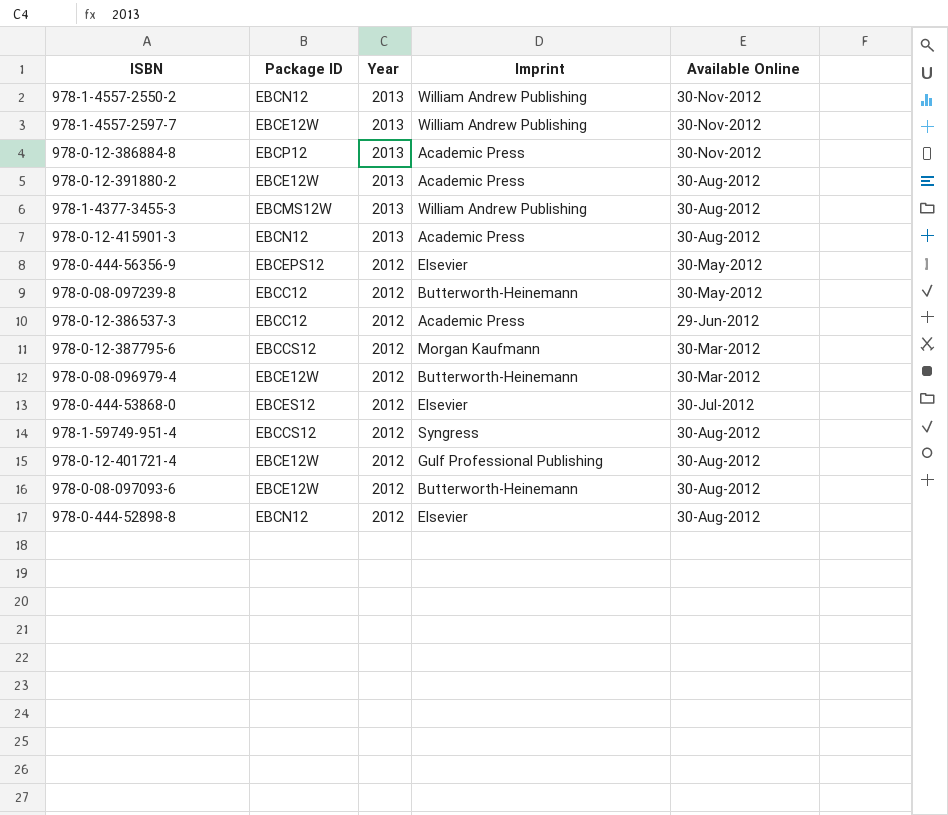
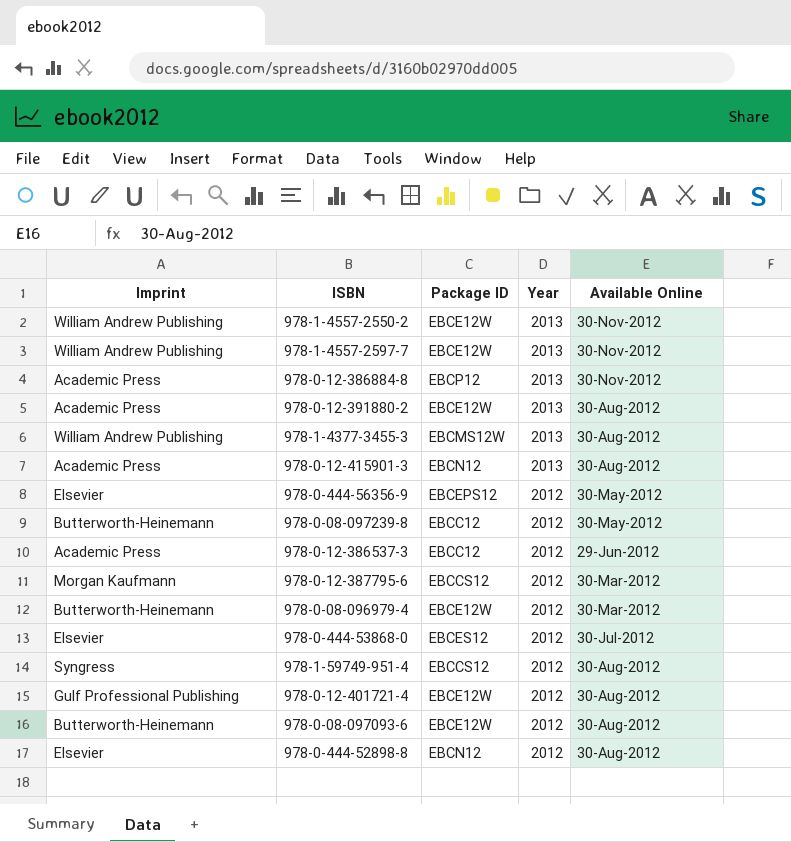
column Imprint | position: 4 -> 1
978-1-4557-2550-2 | Package ID: EBCN12 -> EBCE12W

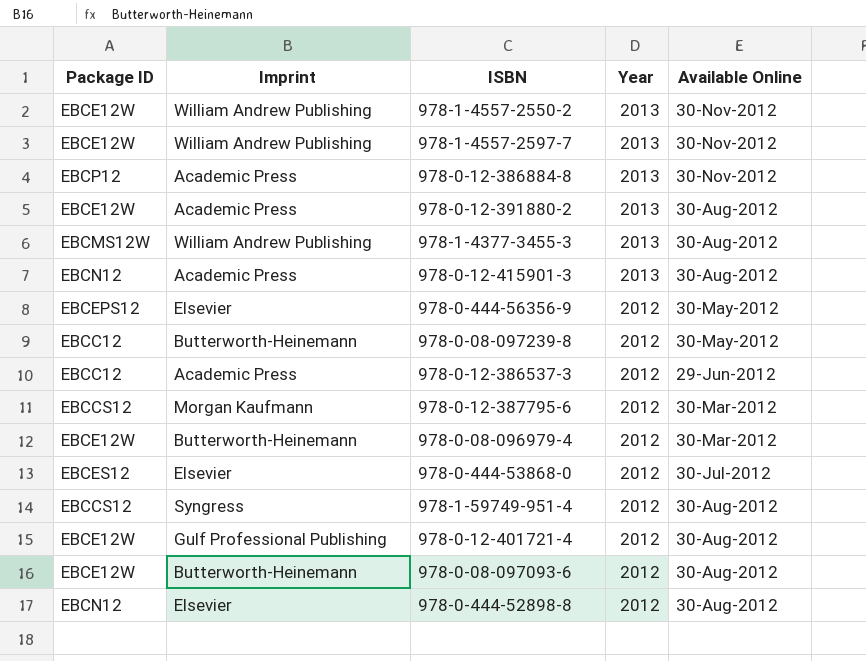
column Package ID | position: 3 -> 1

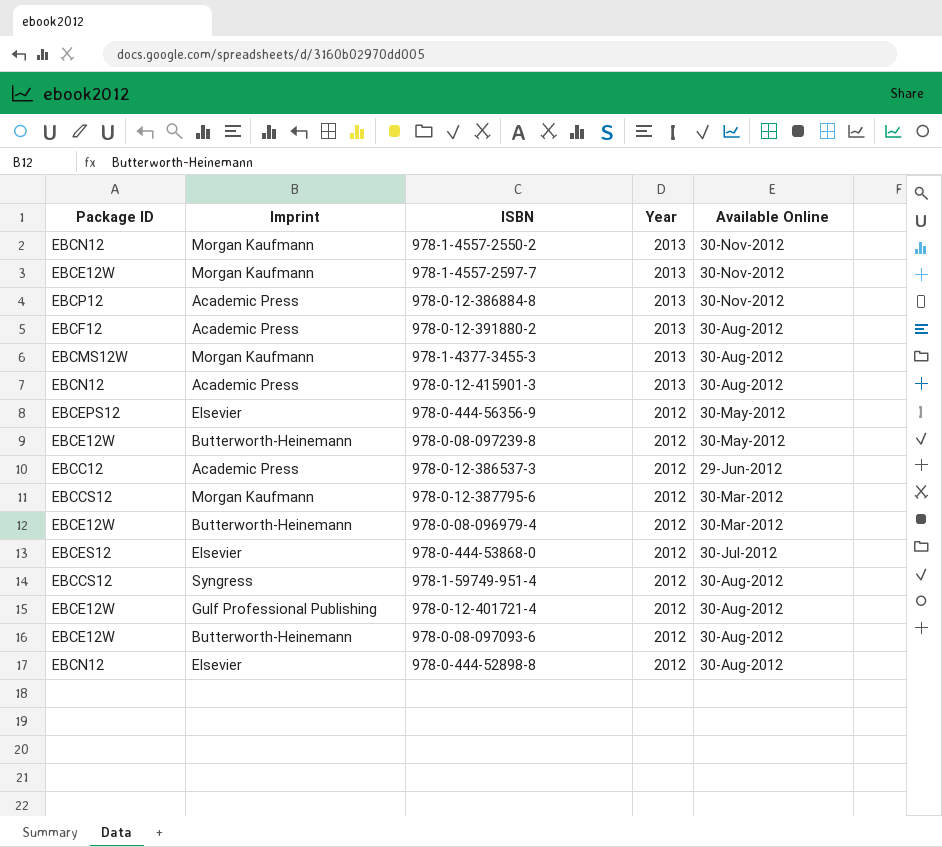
978-1-4557-2550-2 | Package ID: EBCE12W -> EBCN12
978-1-4557-2550-2 | Imprint: William Andrew Publishing -> Morgan Kaufmann
978-1-4557-2597-7 | Imprint: William Andrew Publishing -> Morgan Kaufmann
978-0-12-391880-2 | Package ID: EBCE12W -> EBCF12
978-1-4377-3455-3 | Imprint: William Andrew Publishing -> Morgan Kaufmann
978-0-08-097239-8 | Package ID: EBCC12 -> EBCE12W

